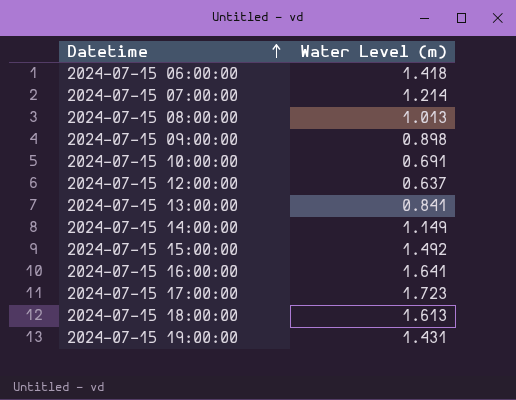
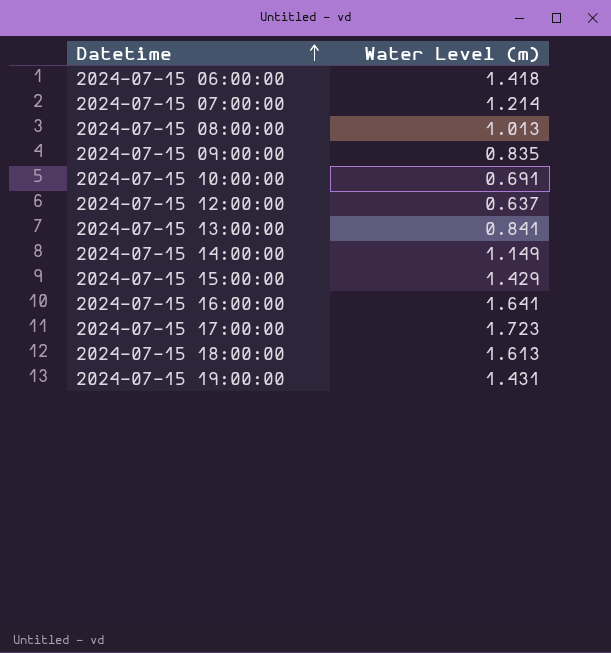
2024-07-15 09:00:00 | Water Level (m): 0.898 -> 0.835
2024-07-15 15:00:00 | Water Level (m): 1.492 -> 1.429

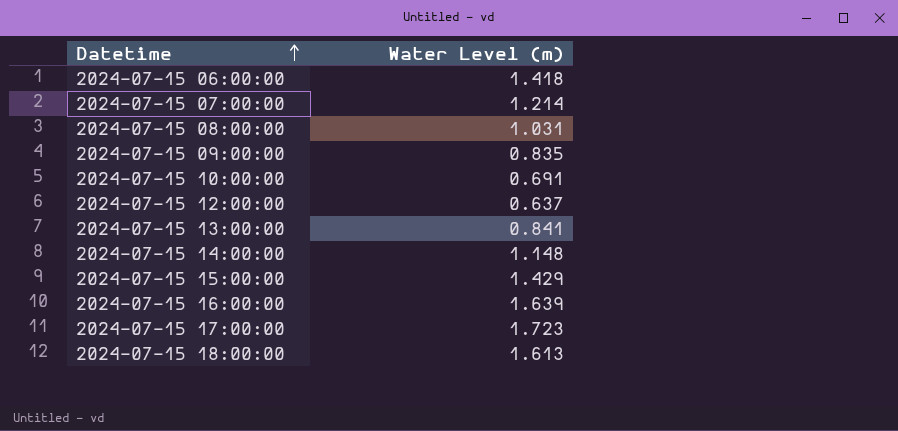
row 2024-07-15 19:00:00: 1.431 -> none
2024-07-15 08:00:00 | Water Level (m): 1.013 -> 1.031
2024-07-15 14:00:00 | Water Level (m): 1.149 -> 1.148
2024-07-15 16:00:00 | Water Level (m): 1.641 -> 1.639

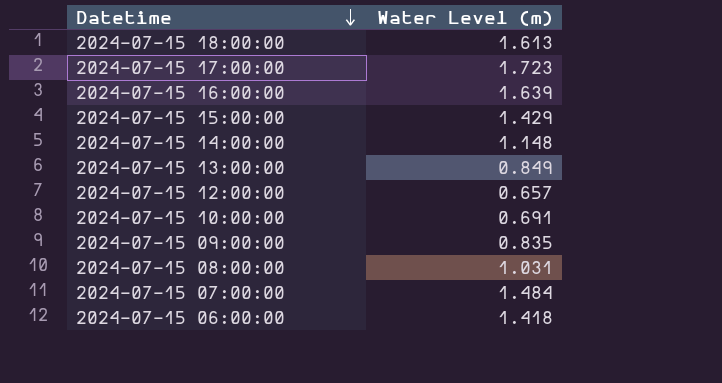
row order: Datetime ascending -> Datetime descending
2024-07-15 13:00:00 | Water Level (m): 0.841 -> 0.849
2024-07-15 12:00:00 | Water Level (m): 0.637 -> 0.657
2024-07-15 07:00:00 | Water Level (m): 1.214 -> 1.484

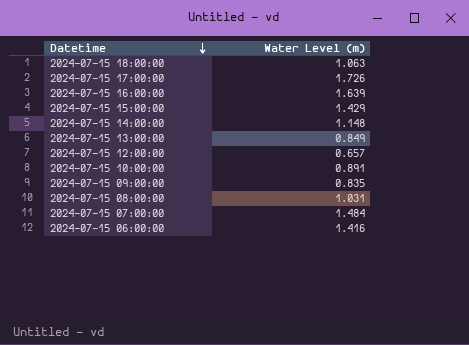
2024-07-15 18:00:00 | Water Level (m): 1.613 -> 1.063
2024-07-15 17:00:00 | Water Level (m): 1.723 -> 1.726
2024-07-15 10:00:00 | Water Level (m): 0.691 -> 0.891
2024-07-15 06:00:00 | Water Level (m): 1.418 -> 1.416

